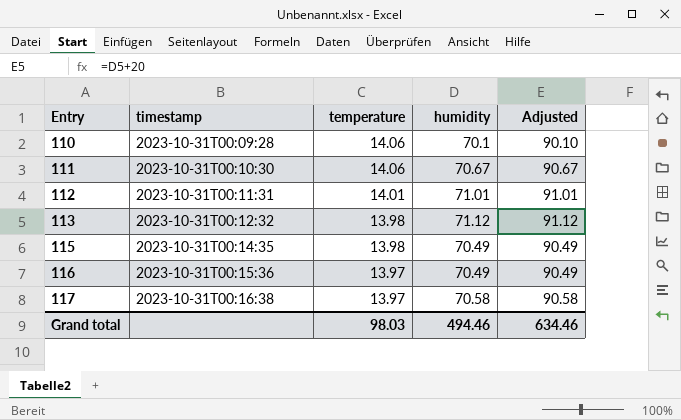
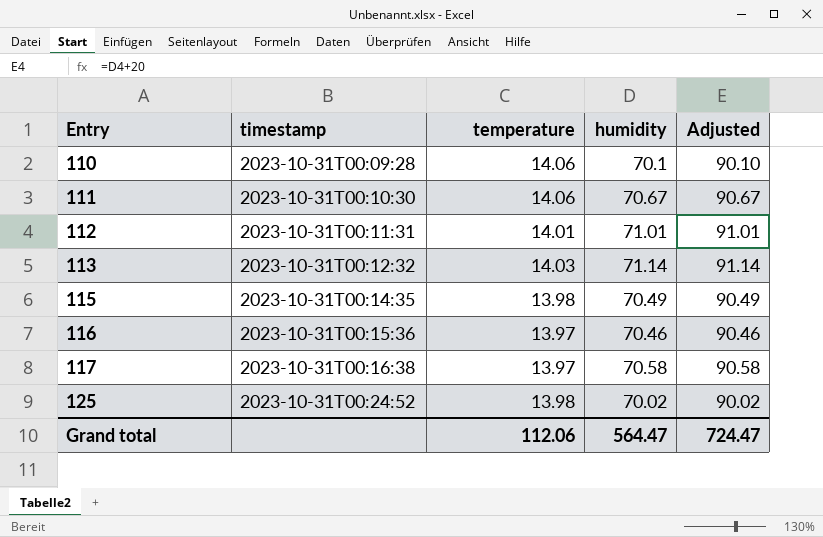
113 | temperature: 13.98 -> 14.03
113 | humidity: 71.12 -> 71.14
113 | Adjusted: 91.12 -> 91.14
116 | humidity: 70.49 -> 70.46
116 | Adjusted: 90.49 -> 90.46
row 125: none -> 2023-10-31T00:24:52 | 13.98 | 70.02 | 90.02
Grand total | temperature: 98.03 -> 112.06
Grand total | humidity: 494.46 -> 564.47
Grand total | Adjusted: 634.46 -> 724.47

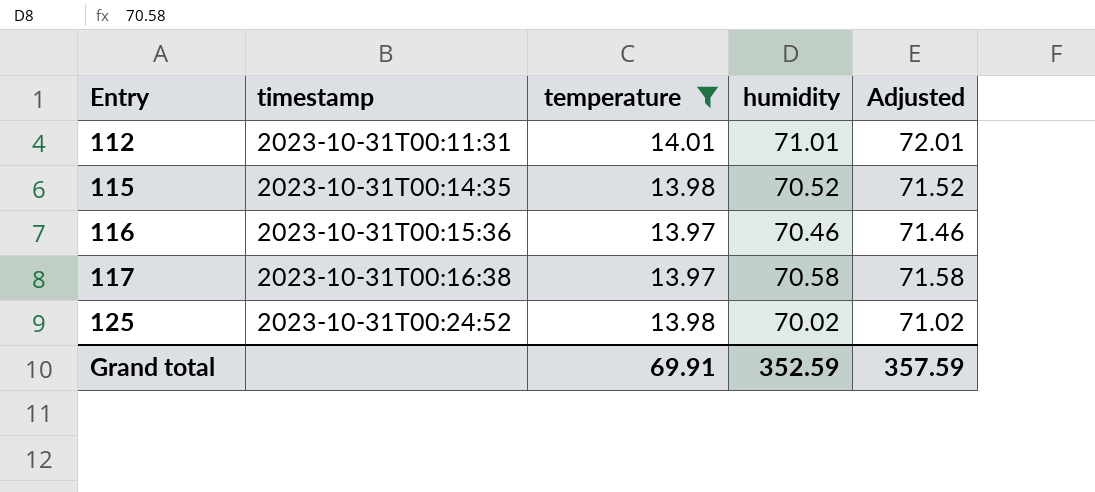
filter: none -> temperature <= 14.01
column Adjusted | formula: [humidity] + 20 -> [humidity] + 1
115 | humidity: 70.49 -> 70.52
Grand total | temperature: 112.06 -> 69.91
Grand total | humidity: 564.47 -> 352.59
Grand total | Adjusted: 724.47 -> 357.59

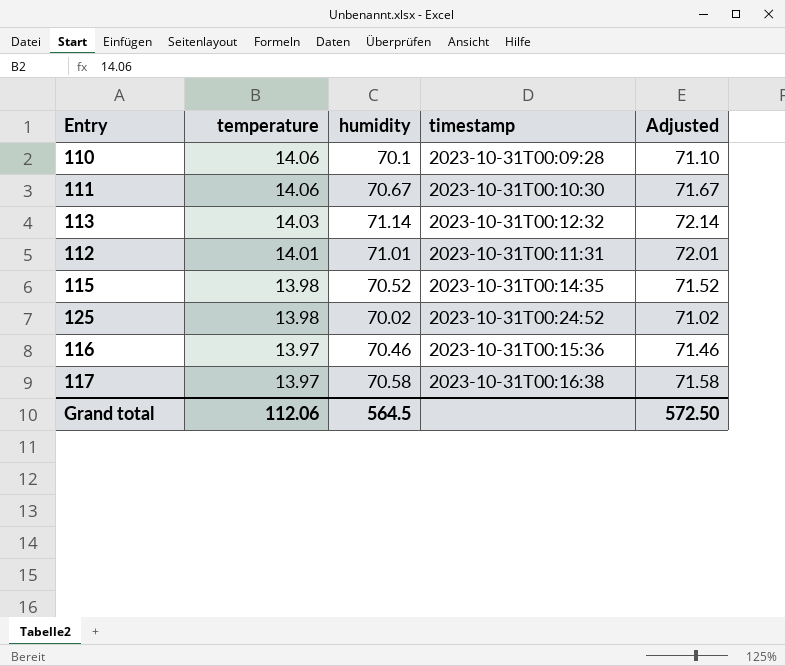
filter: temperature <= 14.01 -> none
row order: Entry ascending -> temperature descending
column timestamp | position: 2 -> 4
Grand total | temperature: 69.91 -> 112.06
Grand total | humidity: 352.59 -> 564.5
Grand total | Adjusted: 357.59 -> 572.50

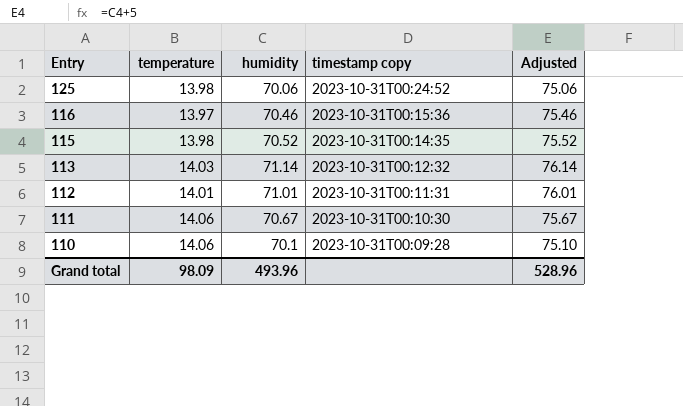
row order: temperature descending -> Entry descending
column name: timestamp -> timestamp copy
column Adjusted | formula: [humidity] + 1 -> [humidity] + 5
row 117: 13.97 | 70.58 | 2023-10-31T00:16:38 | 71.58 -> none
125 | humidity: 70.02 -> 70.06
Grand total | temperature: 112.06 -> 98.09
Grand total | humidity: 564.5 -> 493.96
Grand total | Adjusted: 572.50 -> 528.96

